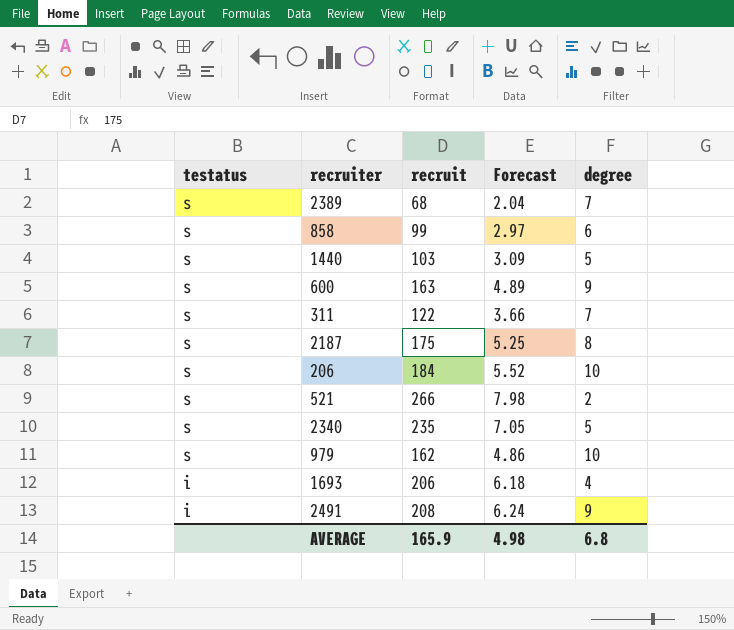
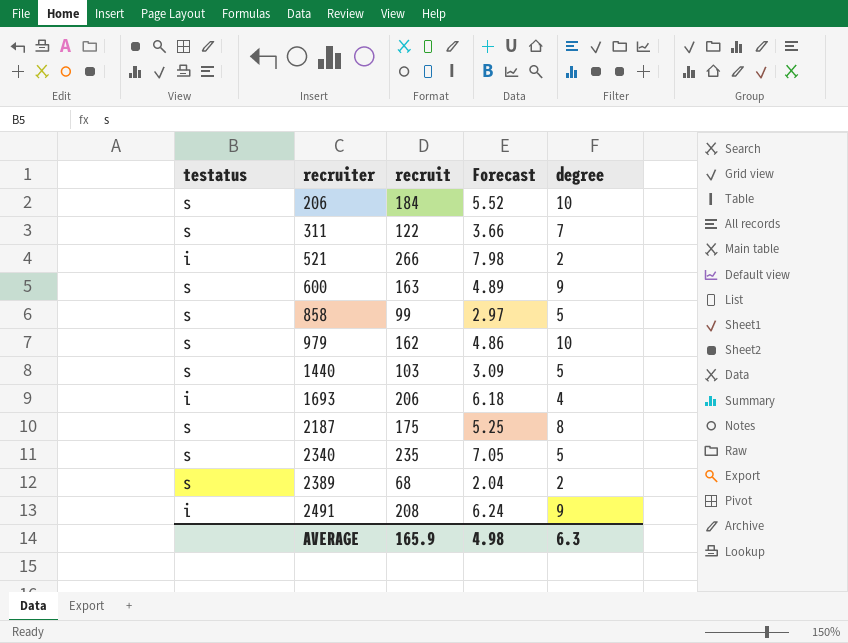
row order: testatus descending -> recruiter ascending
521 | testatus: s -> i
858 | degree: 6 -> 5
2389 | degree: 7 -> 2
AVERAGE | degree: 6.8 -> 6.3

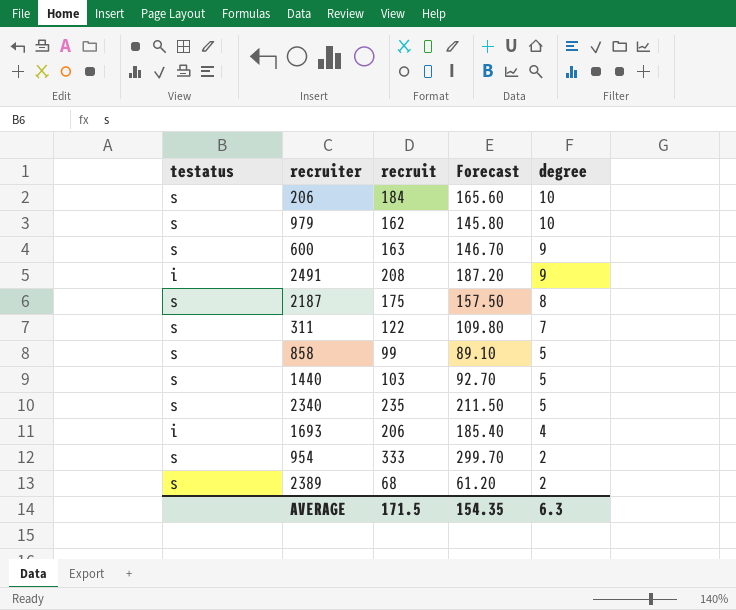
row order: recruiter ascending -> degree descending
column Forecast | formula: [recruit] * 0.03 -> [recruit] * 0.9
row 521: i | 266 | 7.98 | 2 -> none
row 954: none -> s | 333 | 299.70 | 2
AVERAGE | recruit: 165.9 -> 171.5
AVERAGE | Forecast: 4.98 -> 154.35

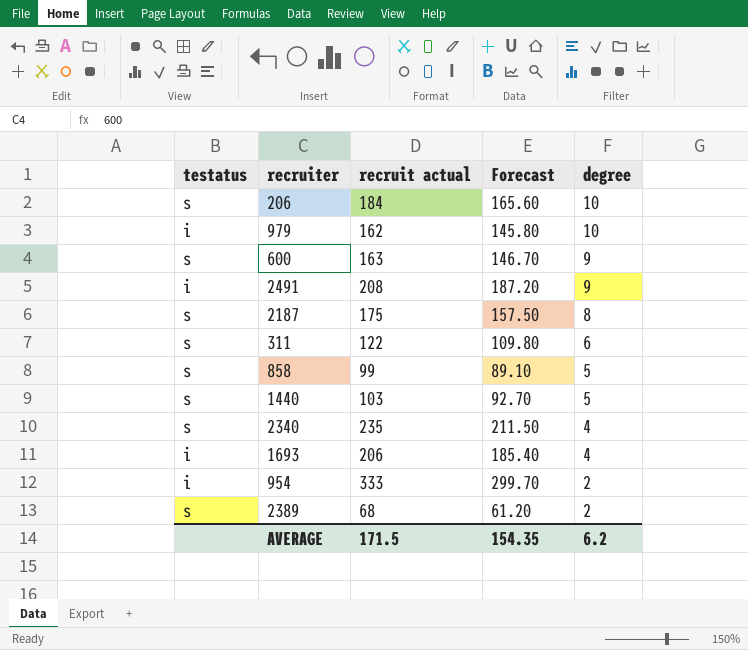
column name: recruit -> recruit actual
979 | testatus: s -> i
311 | degree: 7 -> 6
2340 | degree: 5 -> 4
954 | testatus: s -> i
AVERAGE | degree: 6.3 -> 6.2

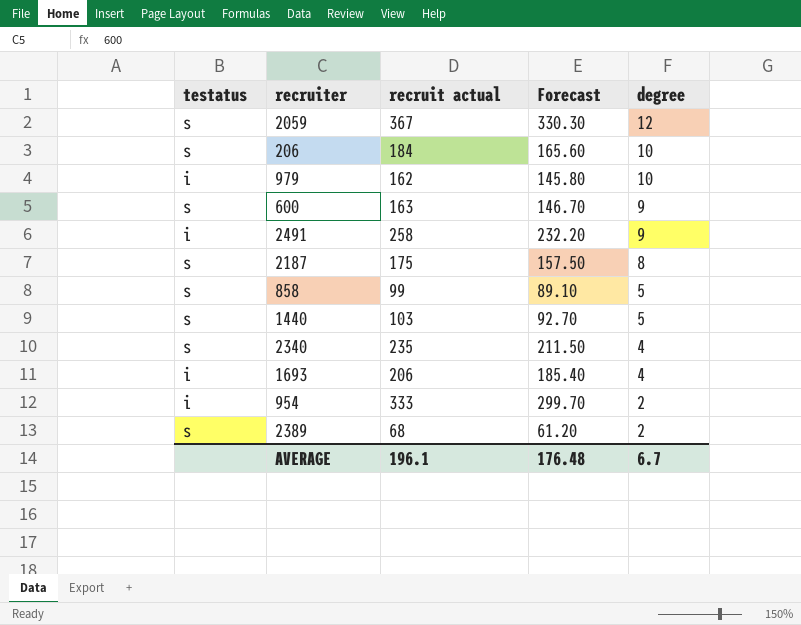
row 311: s | 122 | 109.80 | 6 -> none
row 2059: none -> s | 367 | 330.30 | 12
2491 | recruit actual: 208 -> 258
2491 | Forecast: 187.20 -> 232.20
AVERAGE | recruit actual: 171.5 -> 196.1
AVERAGE | Forecast: 154.35 -> 176.48
AVERAGE | degree: 6.2 -> 6.7

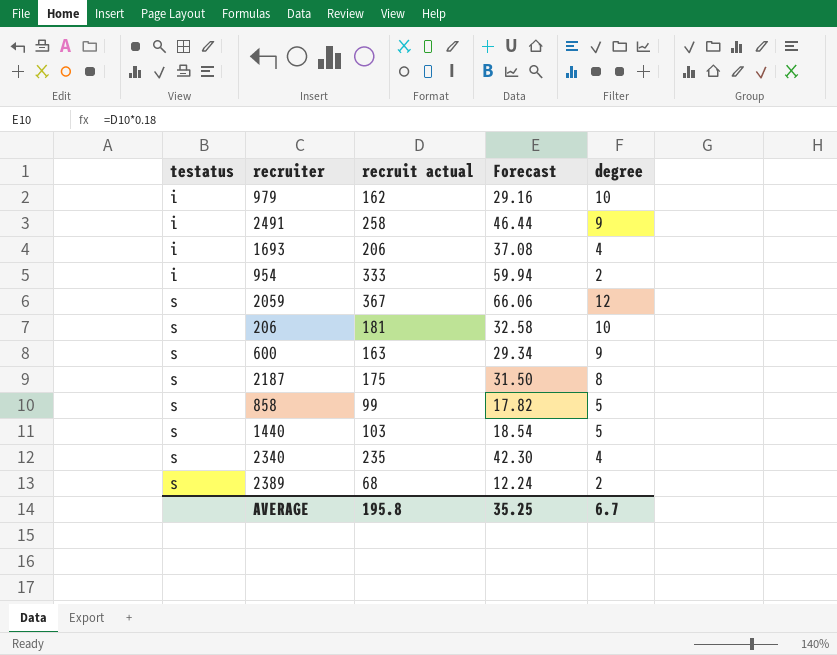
row order: degree descending -> testatus ascending
column Forecast | formula: [recruit actual] * 0.9 -> [recruit actual] * 0.18
206 | recruit actual: 184 -> 181
AVERAGE | recruit actual: 196.1 -> 195.8
AVERAGE | Forecast: 176.48 -> 35.25

